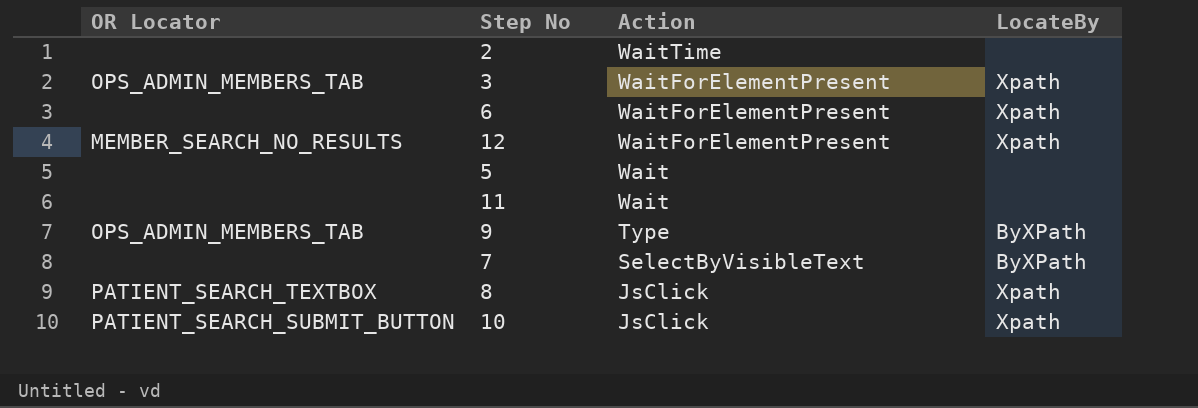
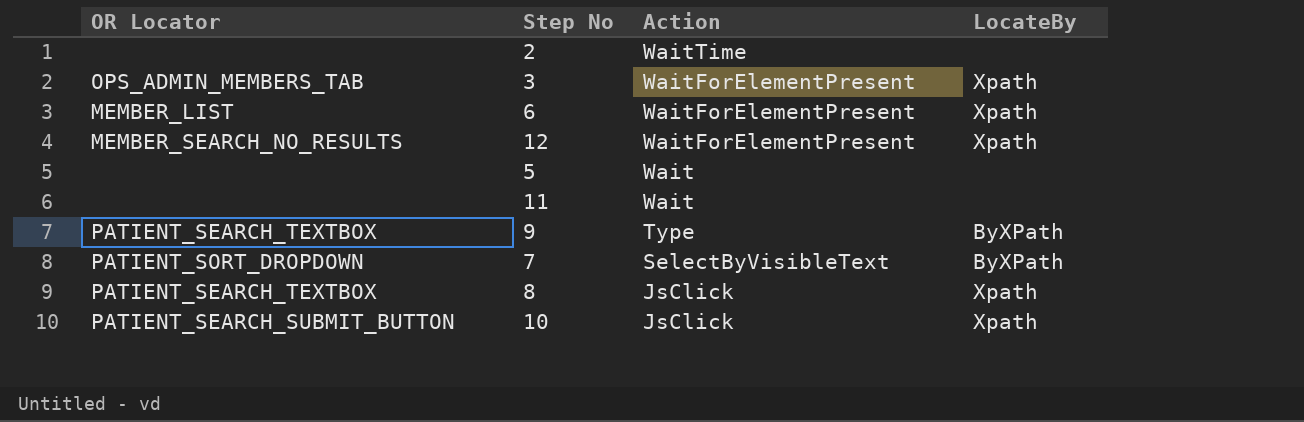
6 | OR Locator: none -> MEMBER_LIST
9 | OR Locator: OPS_ADMIN_MEMBERS_TAB -> PATIENT_SEARCH_TEXTBOX
7 | OR Locator: none -> PATIENT_SORT_DROPDOWN

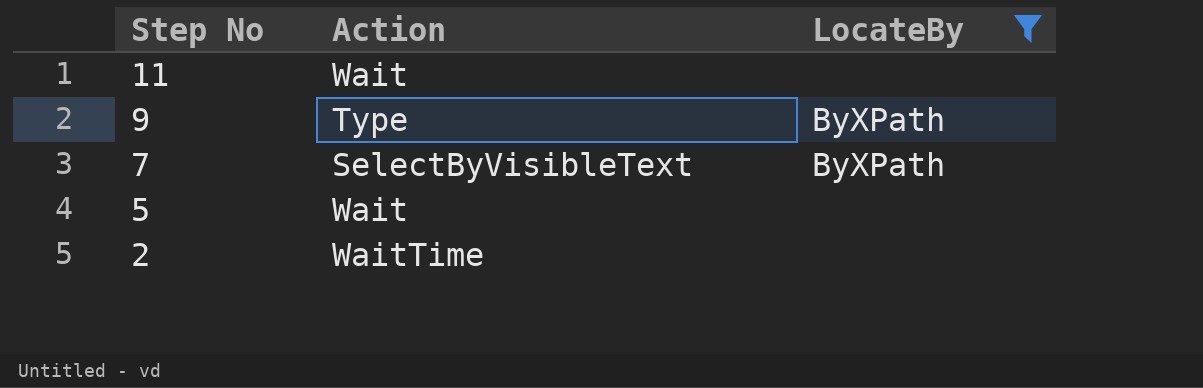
filter: none -> LocateBy != Xpath
row order: Action descending -> Step No descending
column OR Locator | position: 1 -> none

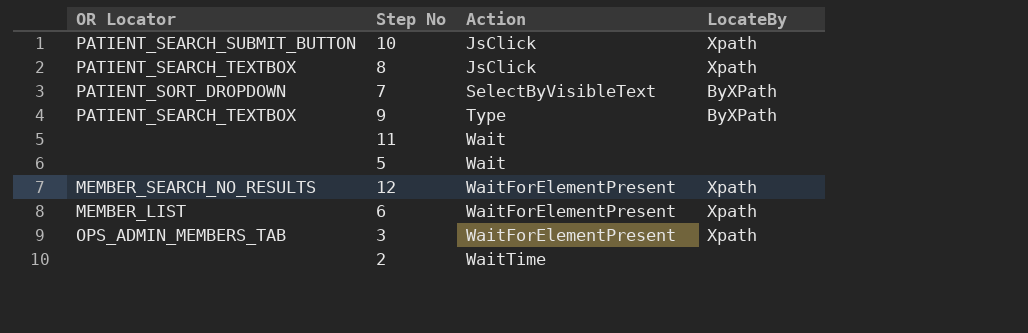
filter: LocateBy != Xpath -> none
row order: Step No descending -> Action ascending
column OR Locator | position: none -> 1

